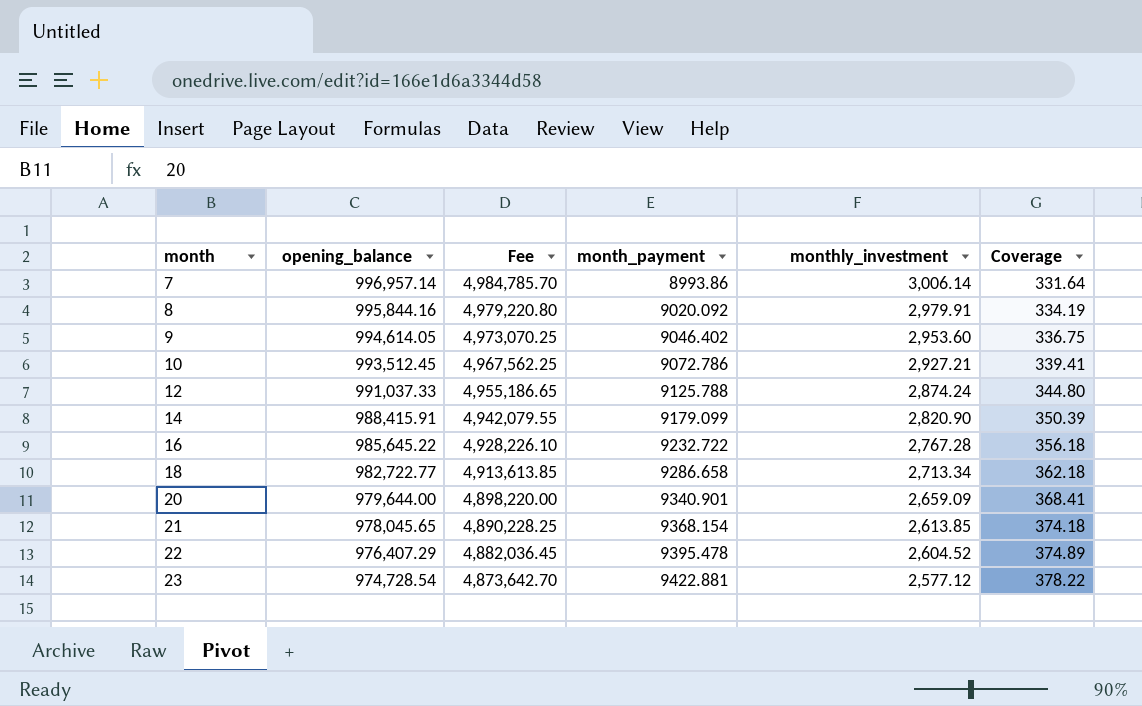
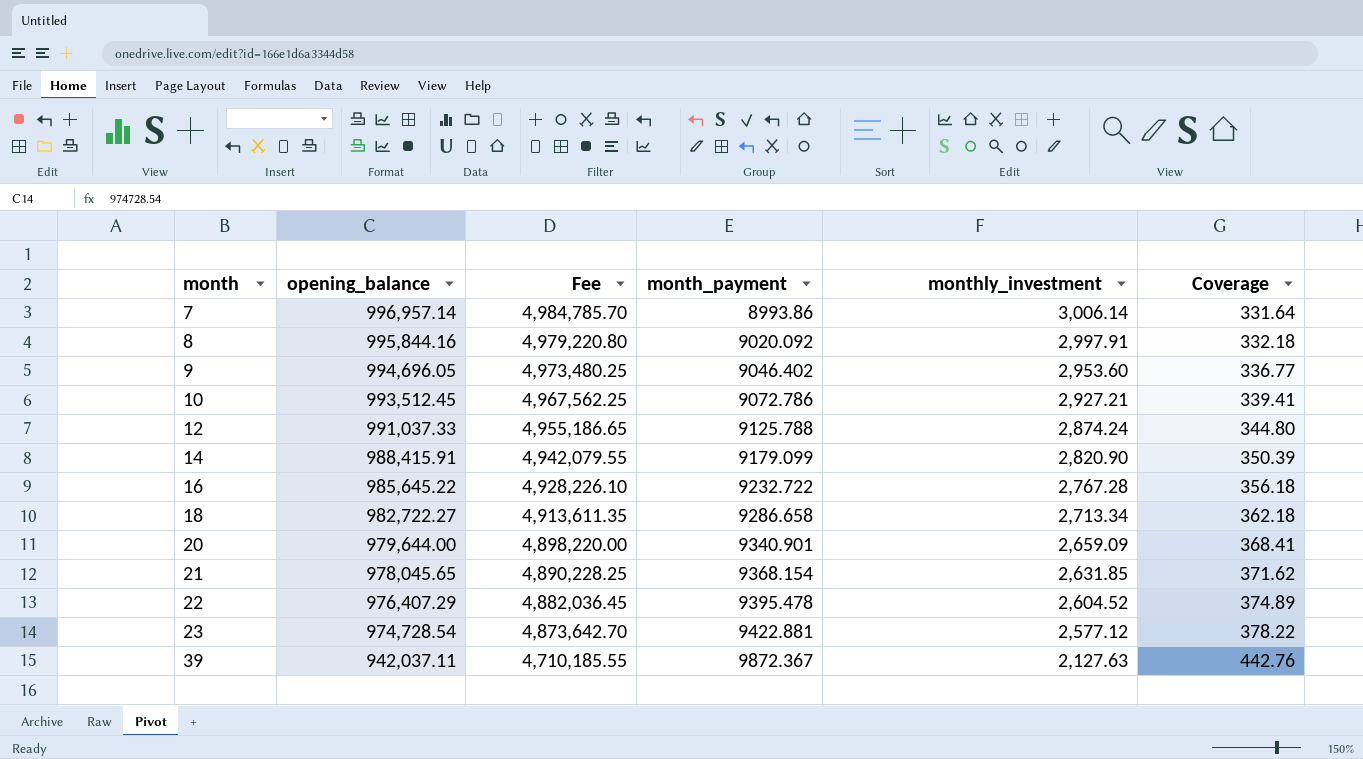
8 | monthly_investment: 2,979.91 -> 2,997.91
8 | Coverage: 334.19 -> 332.18
9 | opening_balance: 994,614.05 -> 994,696.05
9 | Fee: 4,973,070.25 -> 4,973,480.25
9 | Coverage: 336.75 -> 336.77
18 | opening_balance: 982,722.77 -> 982,722.27
18 | Fee: 4,913,613.85 -> 4,913,611.35
21 | monthly_investment: 2,613.85 -> 2,631.85
21 | Coverage: 374.18 -> 371.62
row 39: none -> 942,037.11 | 4,710,185.55 | 9872.367 | 2,127.63 | 442.76

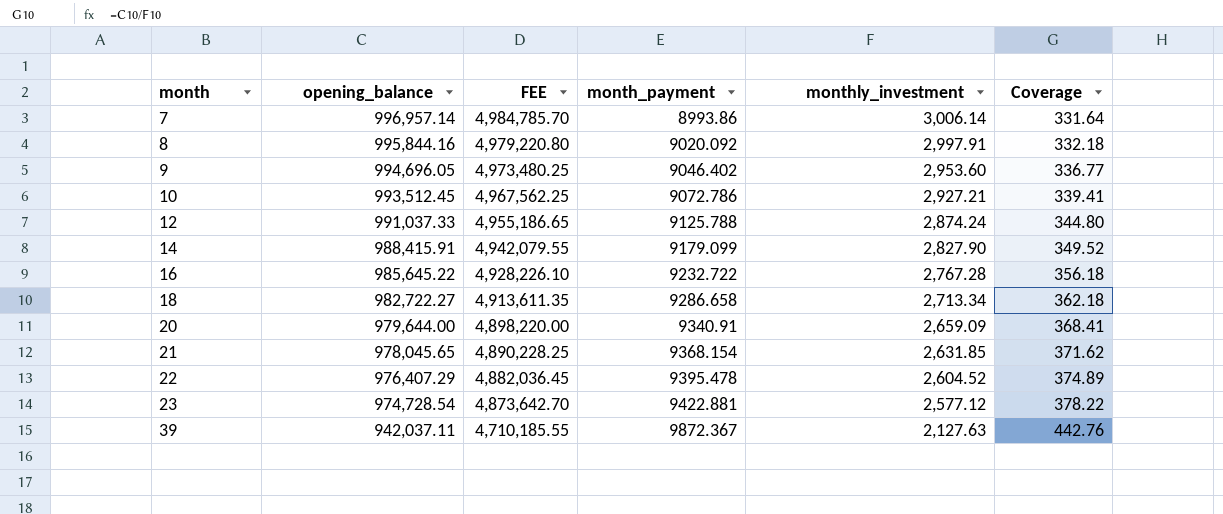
column name: Fee -> FEE
14 | monthly_investment: 2,820.90 -> 2,827.90
14 | Coverage: 350.39 -> 349.52
20 | month_payment: 9340.901 -> 9340.91

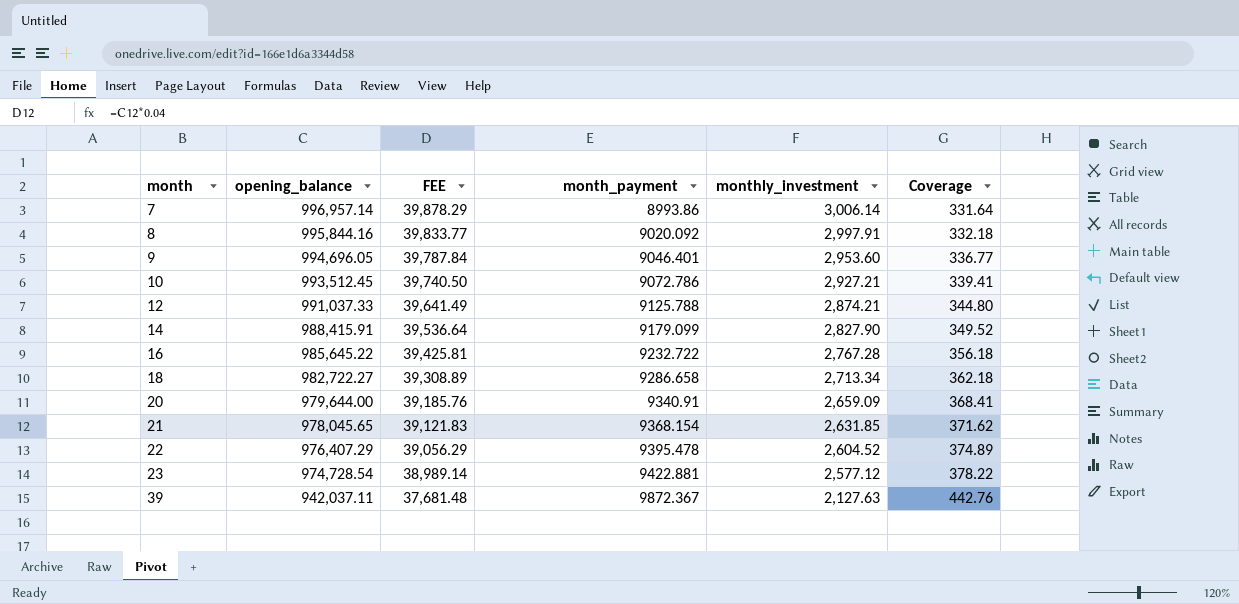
column FEE | formula: [opening_balance] * 5 -> [opening_balance] * 0.04
9 | month_payment: 9046.402 -> 9046.401
12 | monthly_investment: 2,874.24 -> 2,874.21

